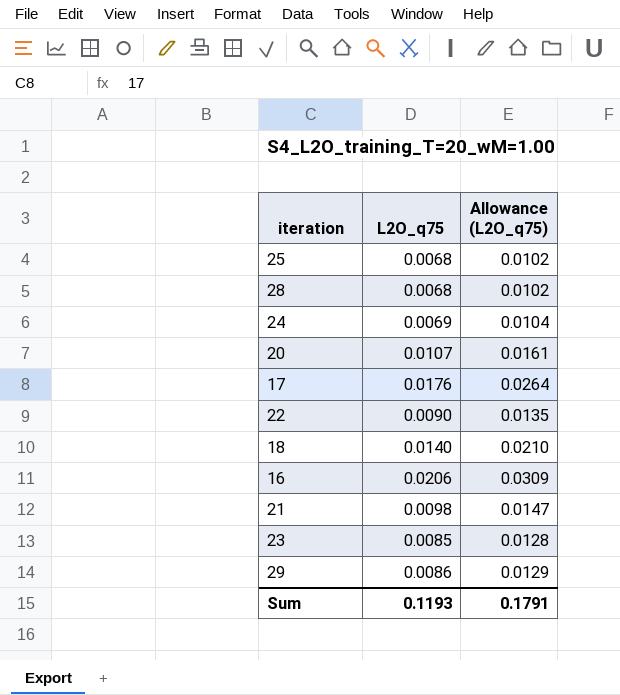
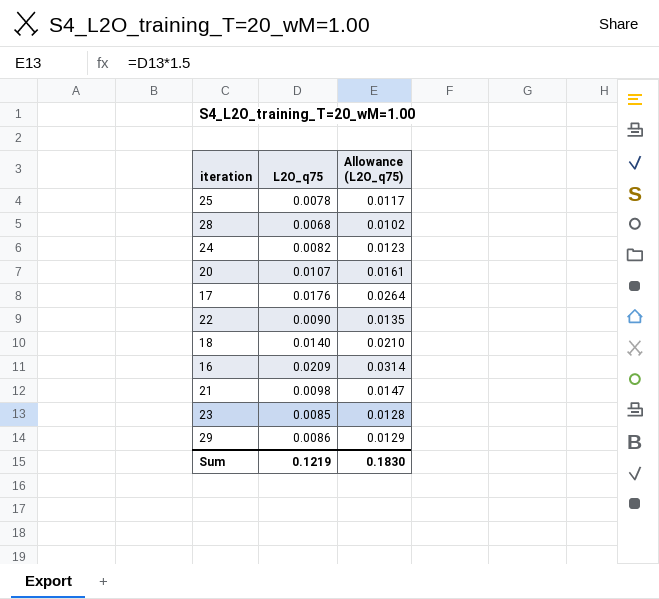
25 | L2O_q75: 0.0068 -> 0.0078
25 | Allowance (L2O_q75): 0.0102 -> 0.0117
24 | L2O_q75: 0.0069 -> 0.0082
24 | Allowance (L2O_q75): 0.0104 -> 0.0123
16 | L2O_q75: 0.0206 -> 0.0209
16 | Allowance (L2O_q75): 0.0309 -> 0.0314
Sum | L2O_q75: 0.1193 -> 0.1219
Sum | Allowance (L2O_q75): 0.1791 -> 0.1830

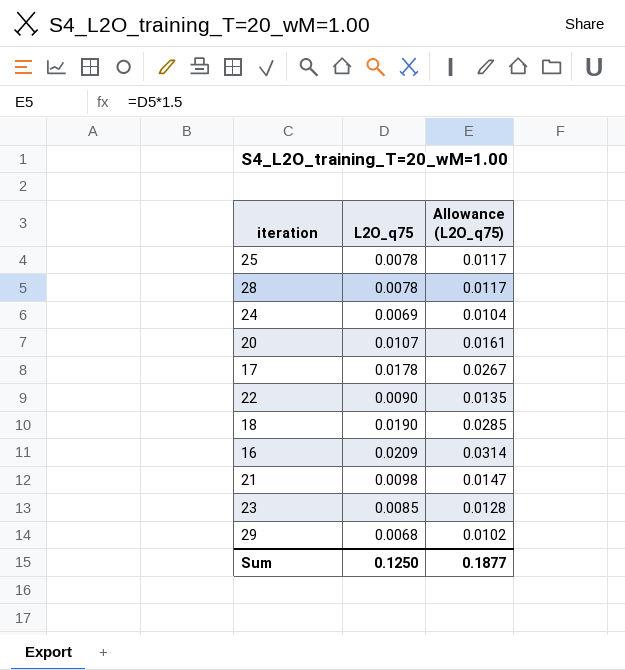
28 | L2O_q75: 0.0068 -> 0.0078
28 | Allowance (L2O_q75): 0.0102 -> 0.0117
24 | L2O_q75: 0.0082 -> 0.0069
24 | Allowance (L2O_q75): 0.0123 -> 0.0104
17 | L2O_q75: 0.0176 -> 0.0178
17 | Allowance (L2O_q75): 0.0264 -> 0.0267
18 | L2O_q75: 0.0140 -> 0.0190
18 | Allowance (L2O_q75): 0.0210 -> 0.0285
29 | L2O_q75: 0.0086 -> 0.0068
29 | Allowance (L2O_q75): 0.0129 -> 0.0102
Sum | L2O_q75: 0.1219 -> 0.1250
Sum | Allowance (L2O_q75): 0.1830 -> 0.1877

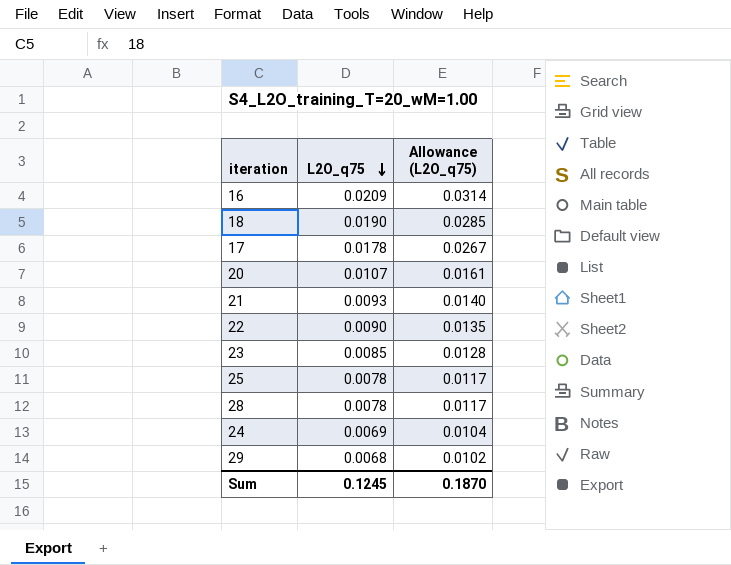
row order: none -> L2O_q75 descending
21 | L2O_q75: 0.0098 -> 0.0093
21 | Allowance (L2O_q75): 0.0147 -> 0.0140
Sum | L2O_q75: 0.1250 -> 0.1245
Sum | Allowance (L2O_q75): 0.1877 -> 0.1870

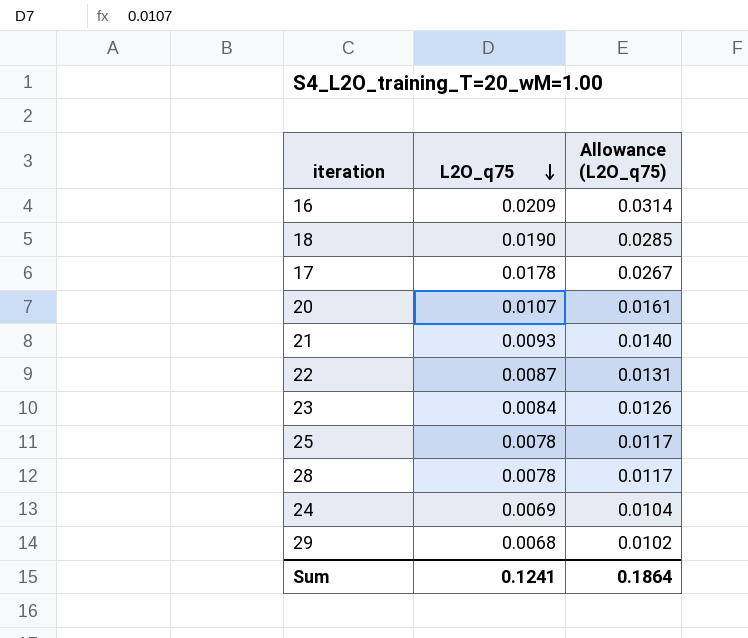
22 | L2O_q75: 0.0090 -> 0.0087
22 | Allowance (L2O_q75): 0.0135 -> 0.0131
23 | L2O_q75: 0.0085 -> 0.0084
23 | Allowance (L2O_q75): 0.0128 -> 0.0126
Sum | L2O_q75: 0.1245 -> 0.1241
Sum | Allowance (L2O_q75): 0.1870 -> 0.1864

